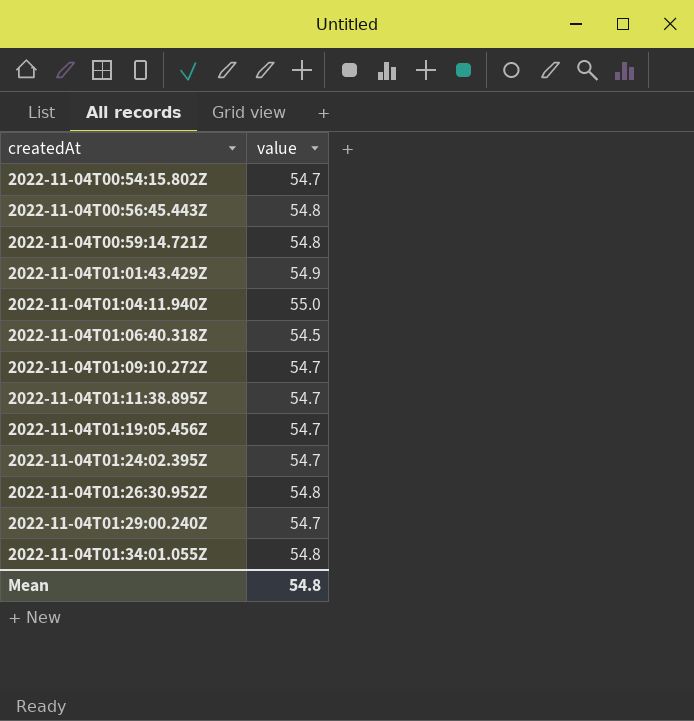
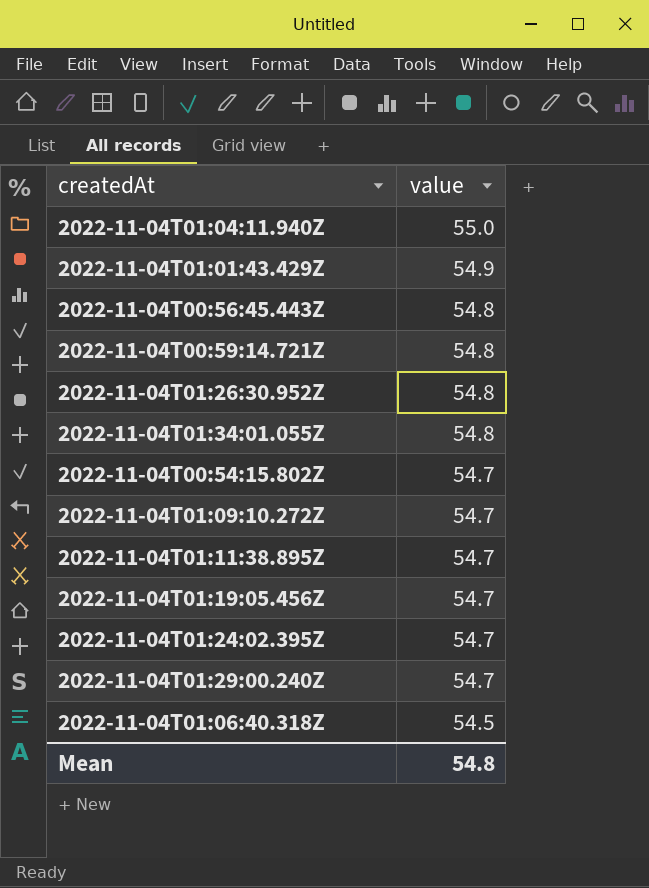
row order: createdAt ascending -> value descending

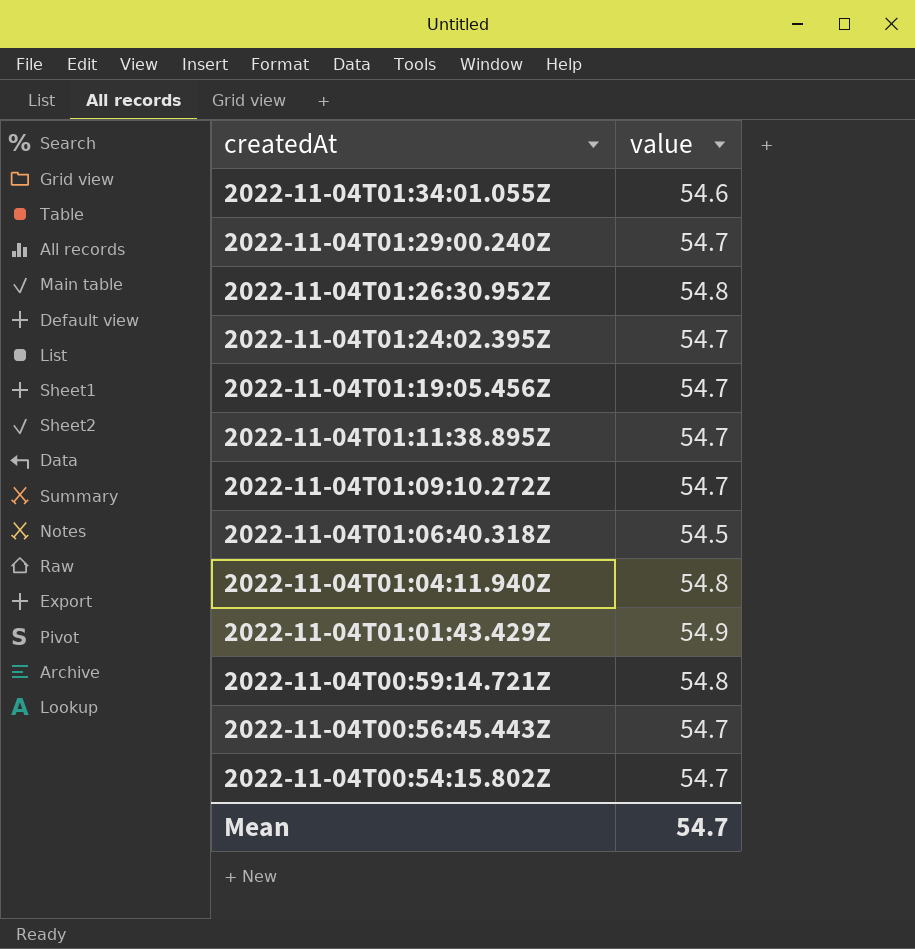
row order: value descending -> createdAt descending
2022-11-04T01:34:01.055Z | value: 54.8 -> 54.6
2022-11-04T01:04:11.940Z | value: 55.0 -> 54.8
2022-11-04T00:56:45.443Z | value: 54.8 -> 54.7
Mean | value: 54.8 -> 54.7

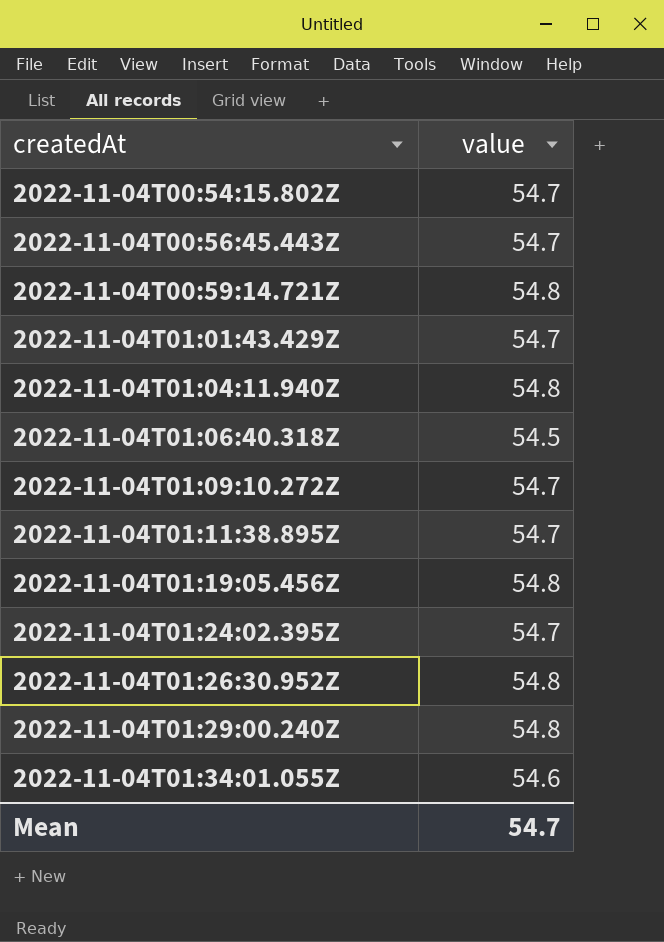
row order: createdAt descending -> createdAt ascending
2022-11-04T01:01:43.429Z | value: 54.9 -> 54.7
2022-11-04T01:19:05.456Z | value: 54.7 -> 54.8
2022-11-04T01:29:00.240Z | value: 54.7 -> 54.8

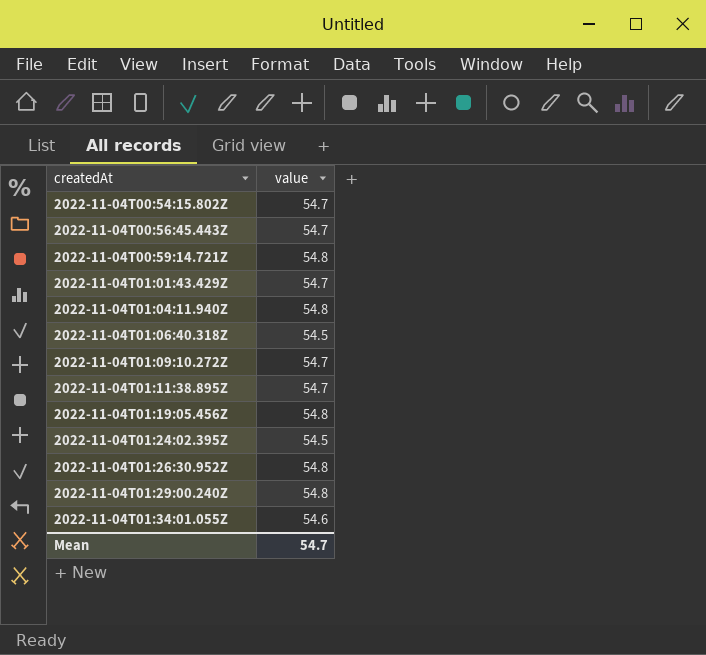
2022-11-04T01:24:02.395Z | value: 54.7 -> 54.5

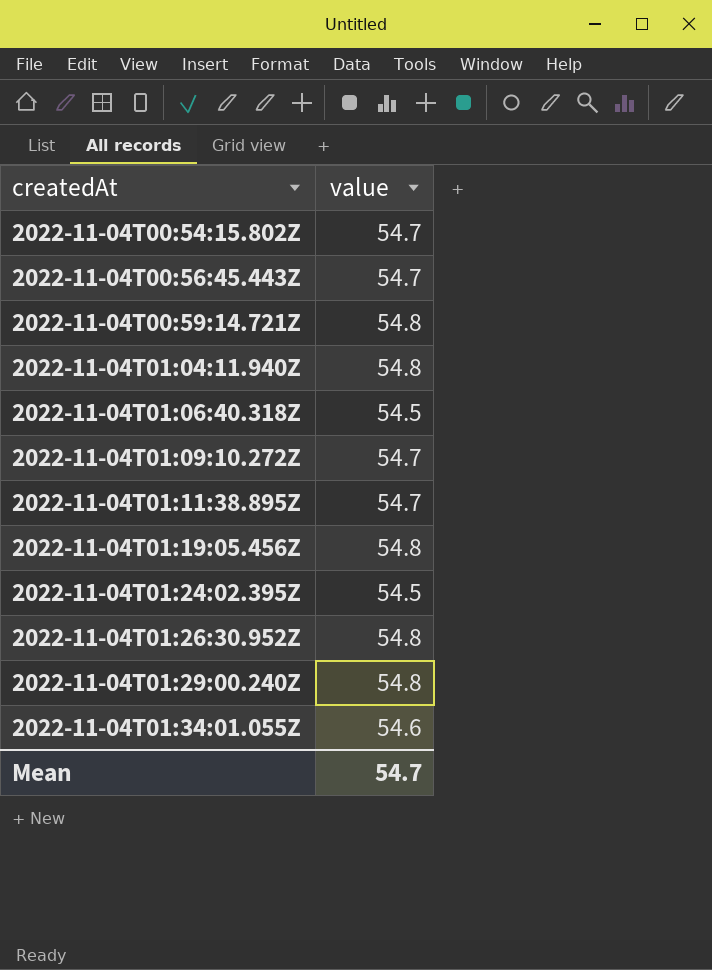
row 2022-11-04T01:01:43.429Z: 54.7 -> none

